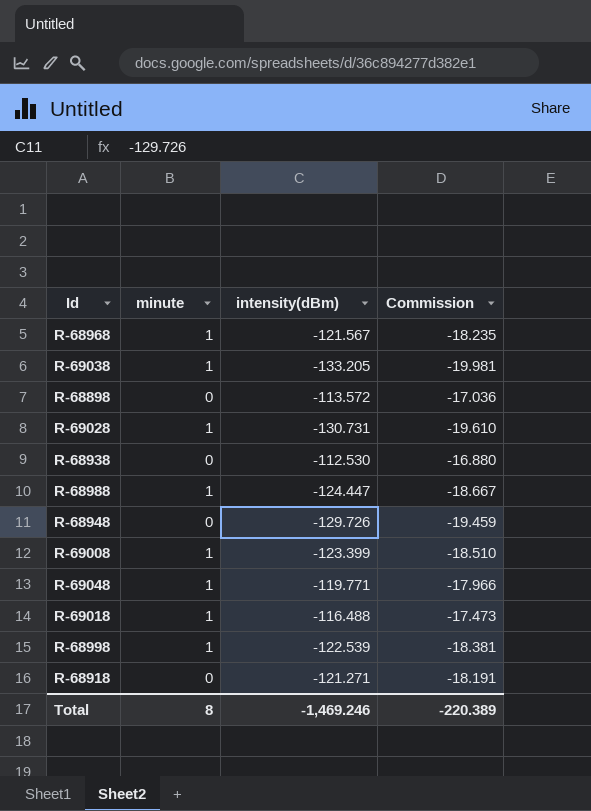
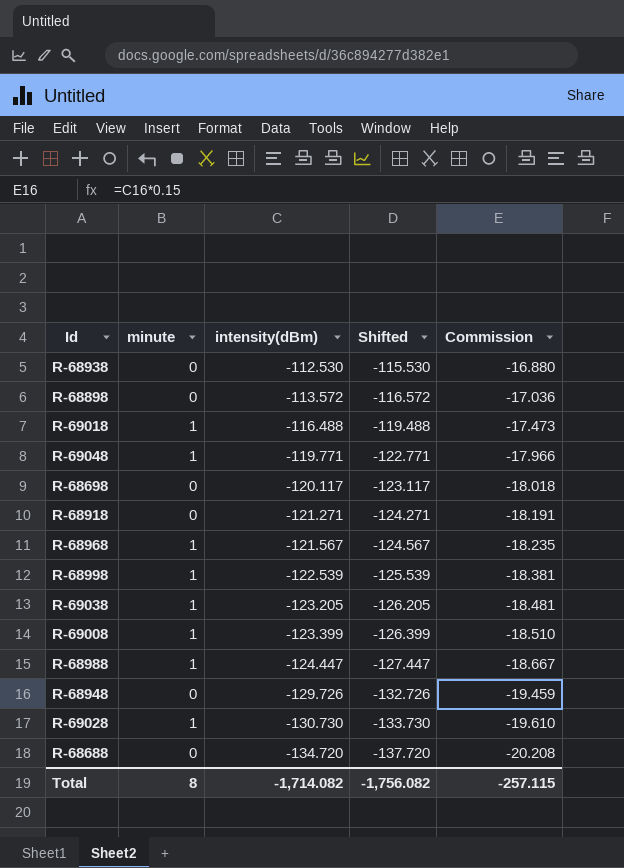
row order: none -> intensity(dBm) descending
column Shifted | formula: none -> [intensity(dBm)] - 3
row R-68698: none -> 0 | -120.117 | -123.117 | -18.018
R-69038 | intensity(dBm): -133.205 -> -123.205
R-69038 | Commission: -19.981 -> -18.481
R-69028 | intensity(dBm): -130.731 -> -130.730
row R-68688: none -> 0 | -134.720 | -137.720 | -20.208
Total | intensity(dBm): -1,469.246 -> -1,714.082
Total | Commission: -220.389 -> -257.115

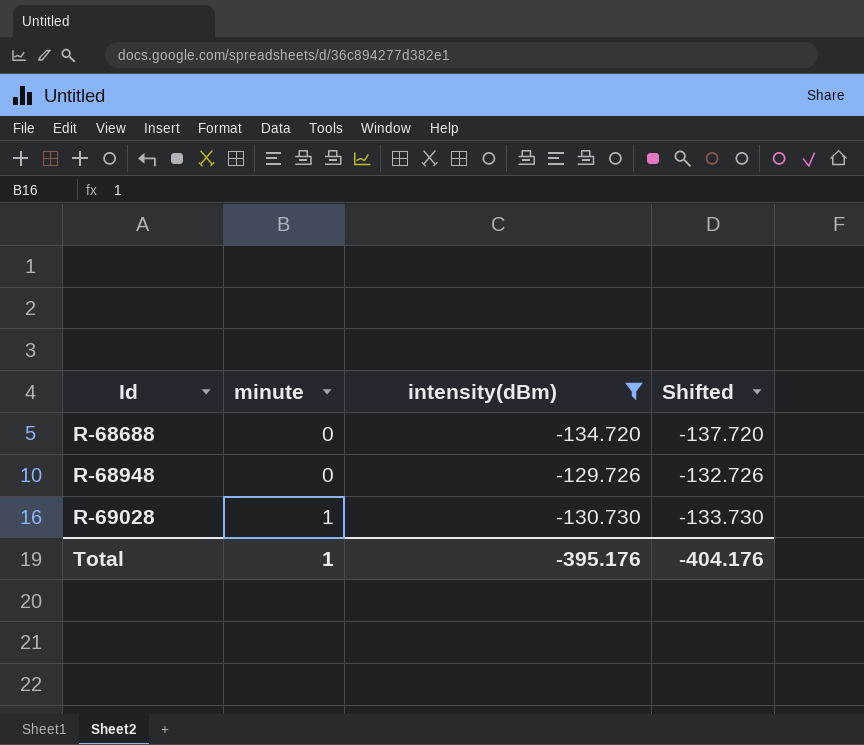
filter: none -> intensity(dBm) <= -129.726
row order: intensity(dBm) descending -> Id ascending
column Commission | formula: [intensity(dBm)] * 0.15 -> none
Total | minute: 8 -> 1
Total | intensity(dBm): -1,714.082 -> -395.176
Total | Shifted: -1,756.082 -> -404.176

